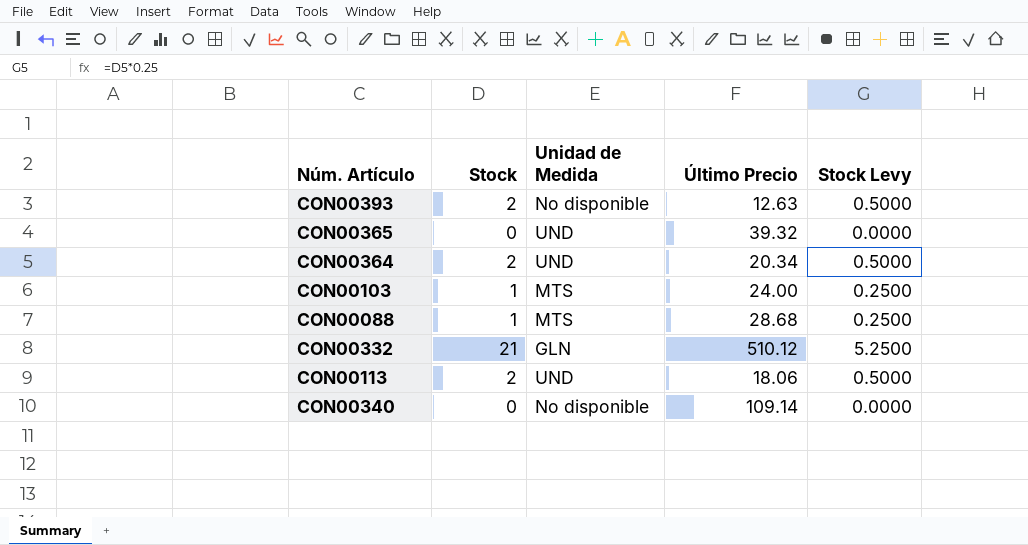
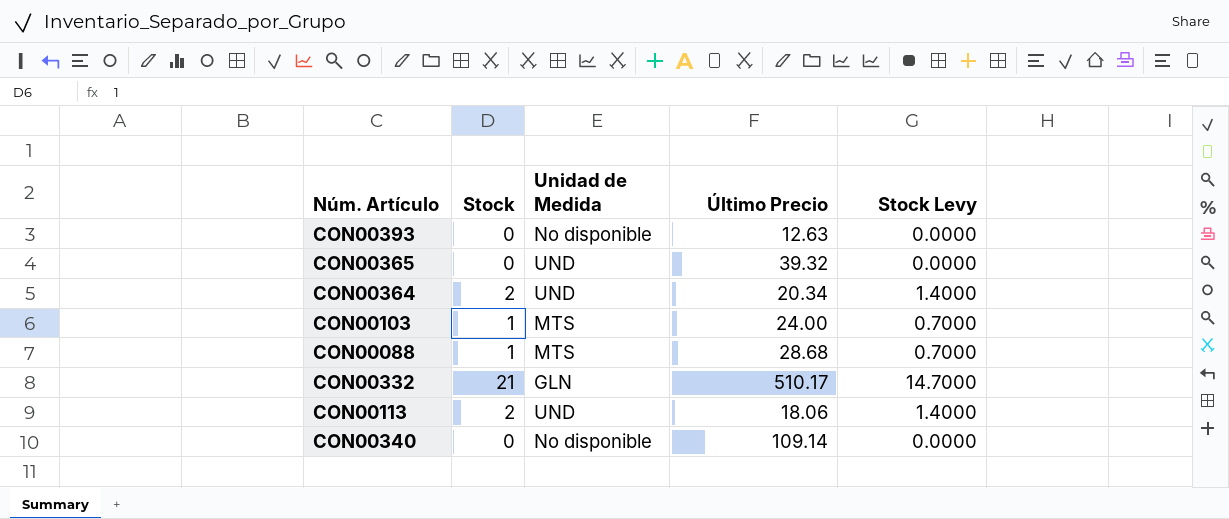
column Stock Levy | formula: [Stock] * 0.25 -> [Stock] * 0.7
CON00393 | Stock: 2 -> 0
CON00332 | Último Precio: 510.12 -> 510.17

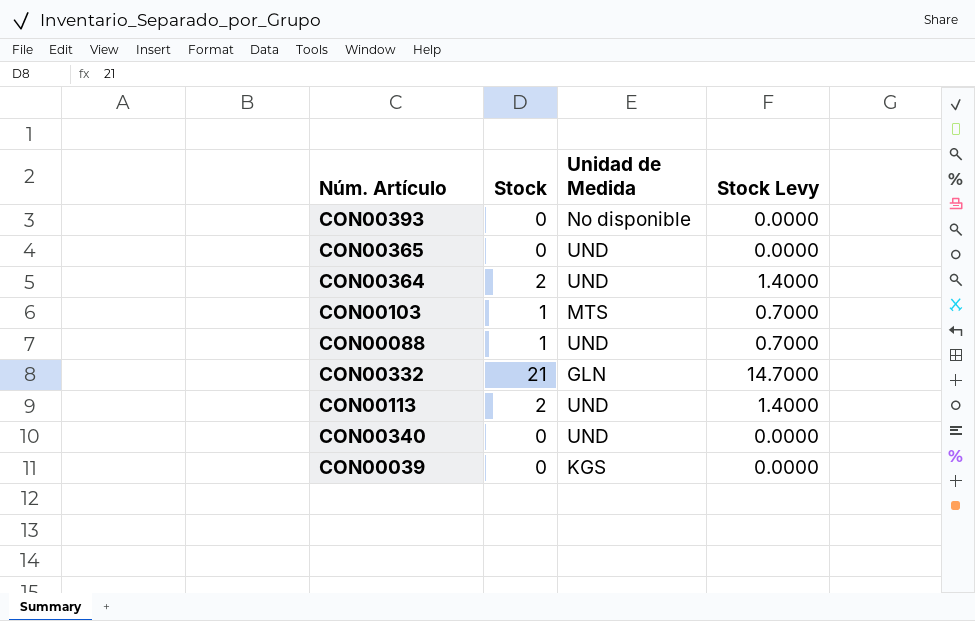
column Último Precio | position: 4 -> none
CON00088 | Unidad de Medida: MTS -> UND
CON00340 | Unidad de Medida: No disponible -> UND
row CON00039: none -> 0 | KGS | 0.0000

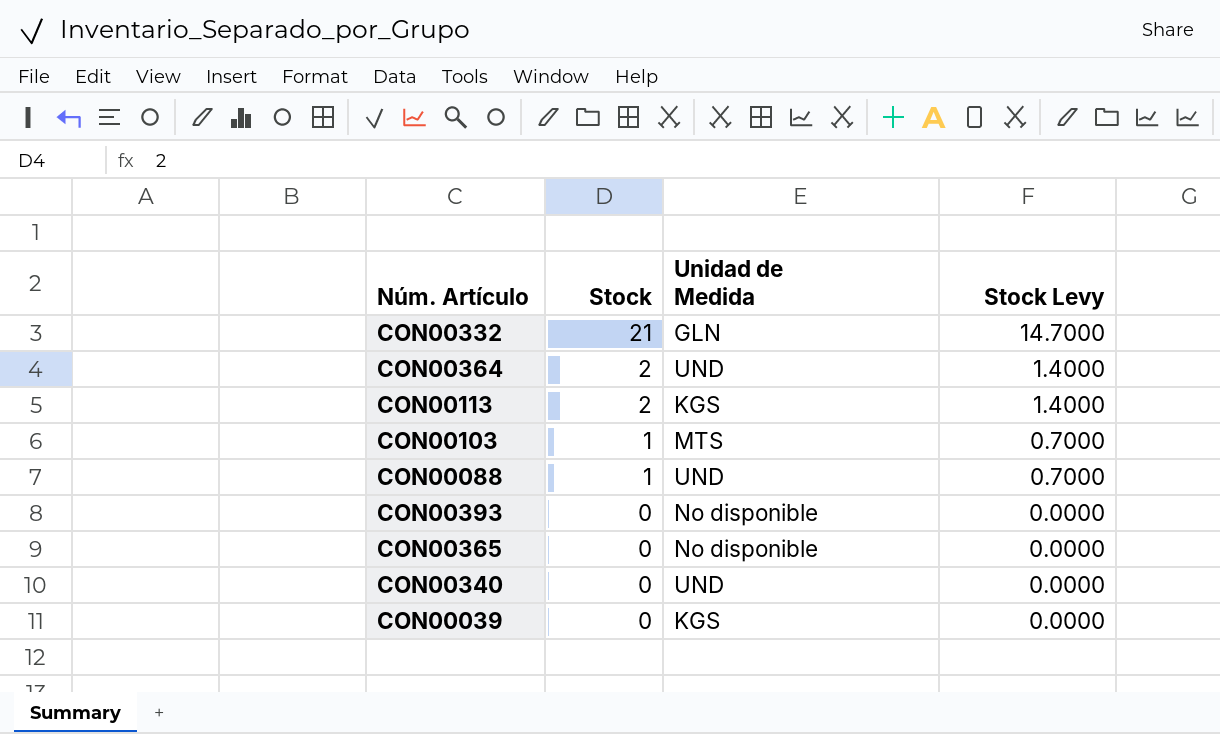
row order: none -> Stock descending
CON00113 | Unidad de Medida: UND -> KGS
CON00365 | Unidad de Medida: UND -> No disponible

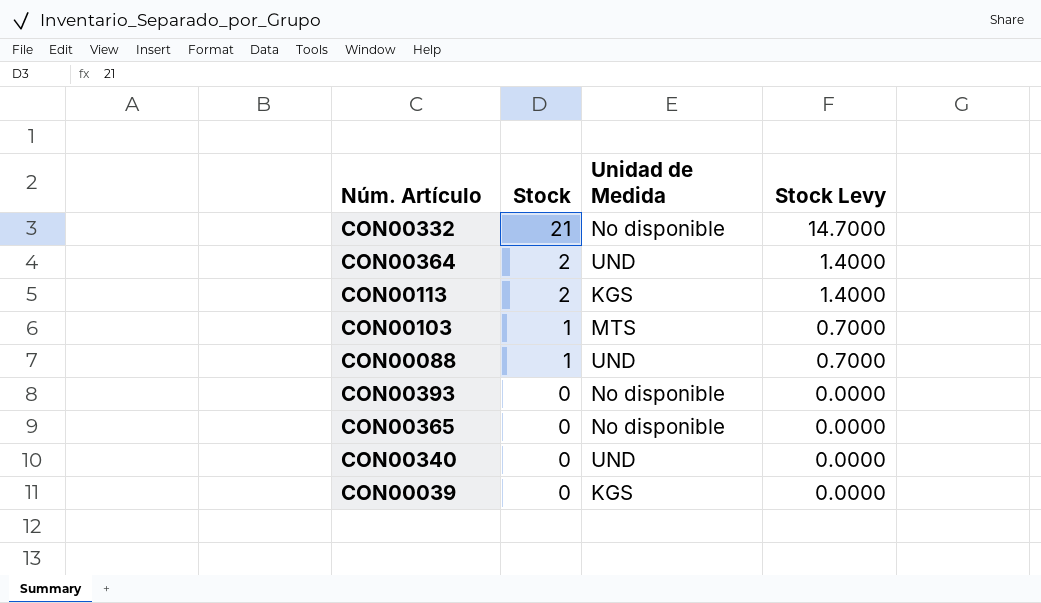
CON00332 | Unidad de Medida: GLN -> No disponible

